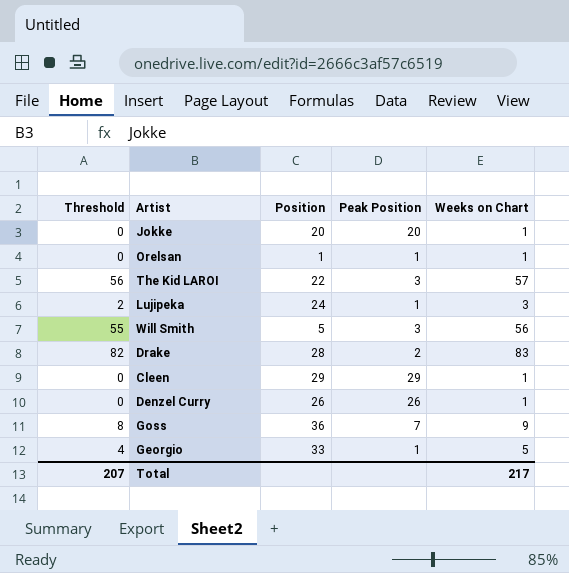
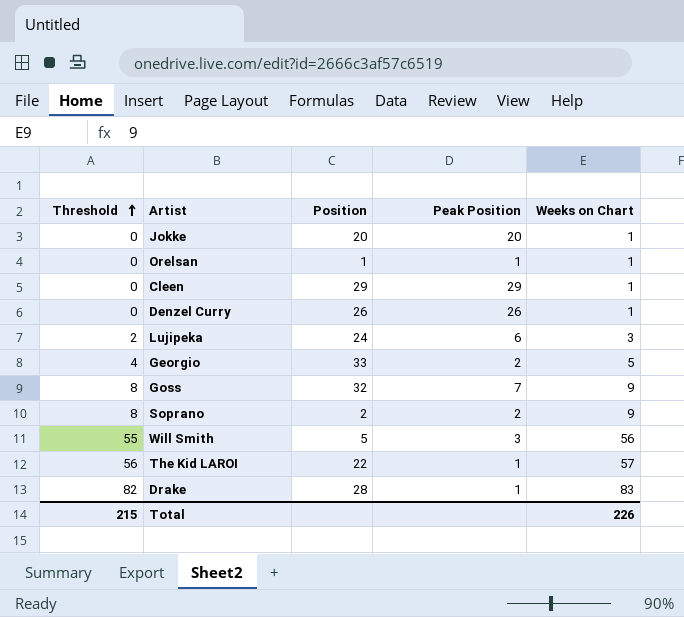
row order: none -> Threshold ascending
Lujipeka | Peak Position: 1 -> 6
Georgio | Peak Position: 1 -> 2
Goss | Position: 36 -> 32
row Soprano: none -> 8 | 2 | 2 | 9
The Kid LAROI | Peak Position: 3 -> 1
Drake | Peak Position: 2 -> 1
Total | Threshold: 207 -> 215
Total | Weeks on Chart: 217 -> 226

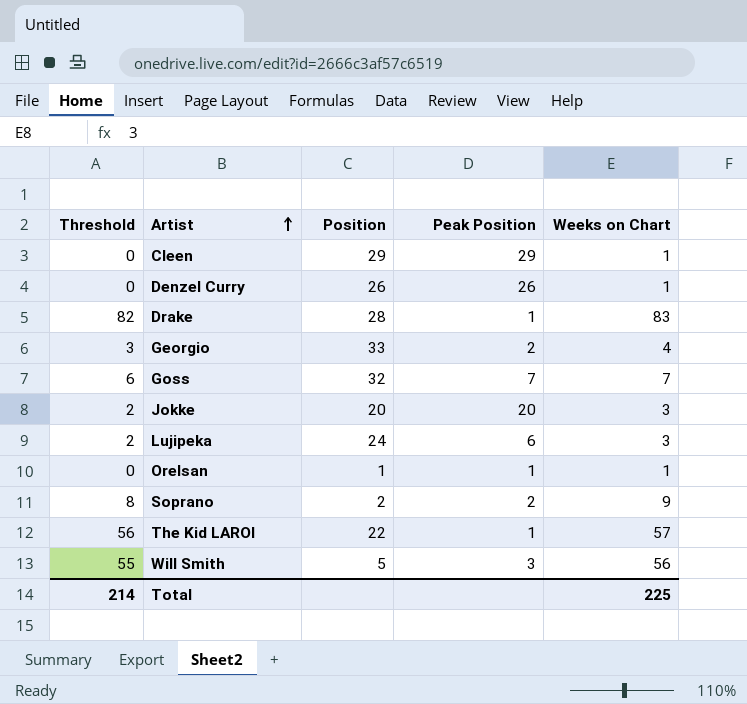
row order: Threshold ascending -> Artist ascending
Georgio | Threshold: 4 -> 3
Georgio | Weeks on Chart: 5 -> 4
Goss | Threshold: 8 -> 6
Goss | Weeks on Chart: 9 -> 7
Jokke | Threshold: 0 -> 2
Jokke | Weeks on Chart: 1 -> 3
Total | Threshold: 215 -> 214
Total | Weeks on Chart: 226 -> 225

